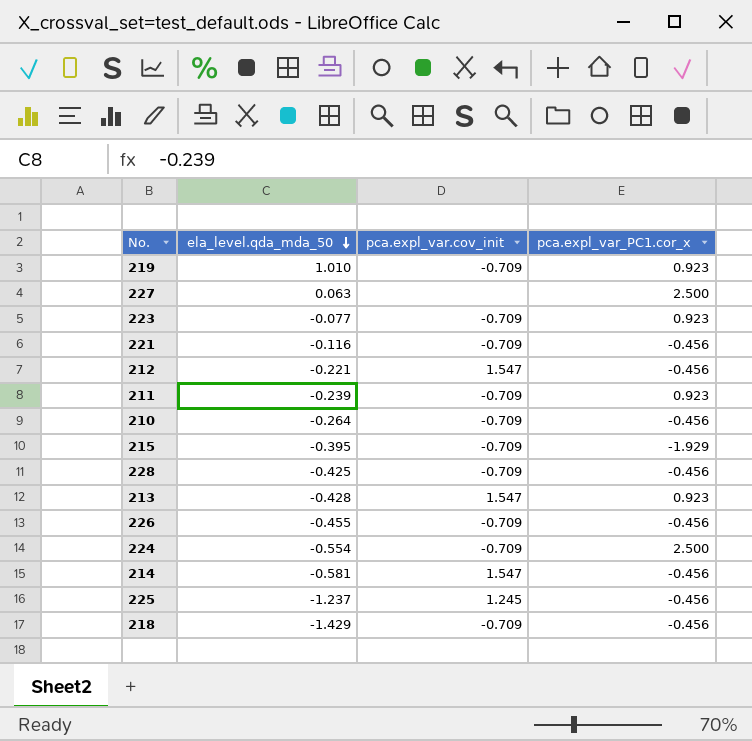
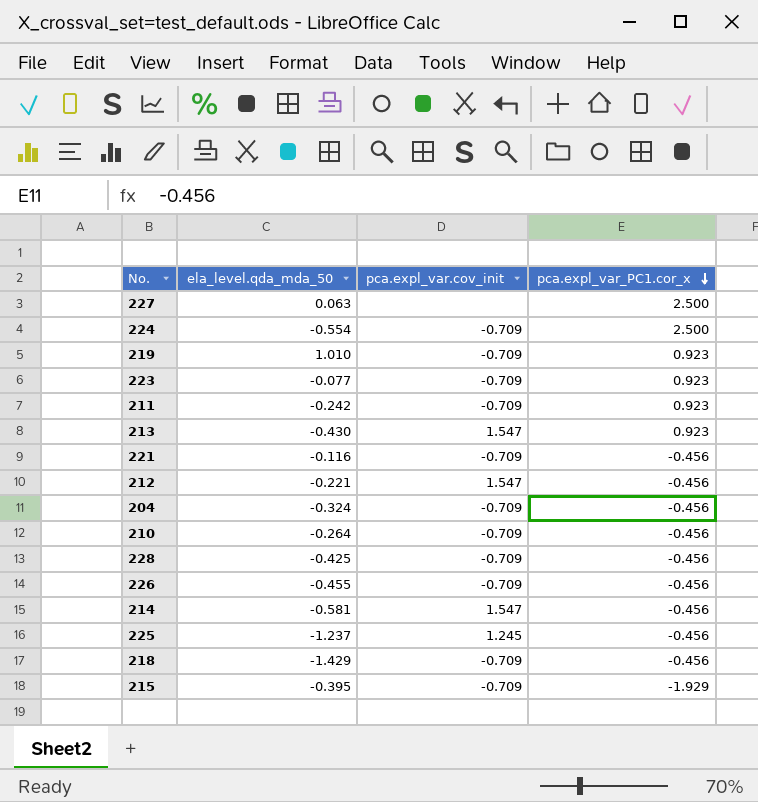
row order: ela_level.qda_mda_50 descending -> pca.expl_var_PC1.cor_x descending
211 | ela_level.qda_mda_50: -0.239 -> -0.242
213 | ela_level.qda_mda_50: -0.428 -> -0.430
row 204: none -> -0.324 | -0.709 | -0.456

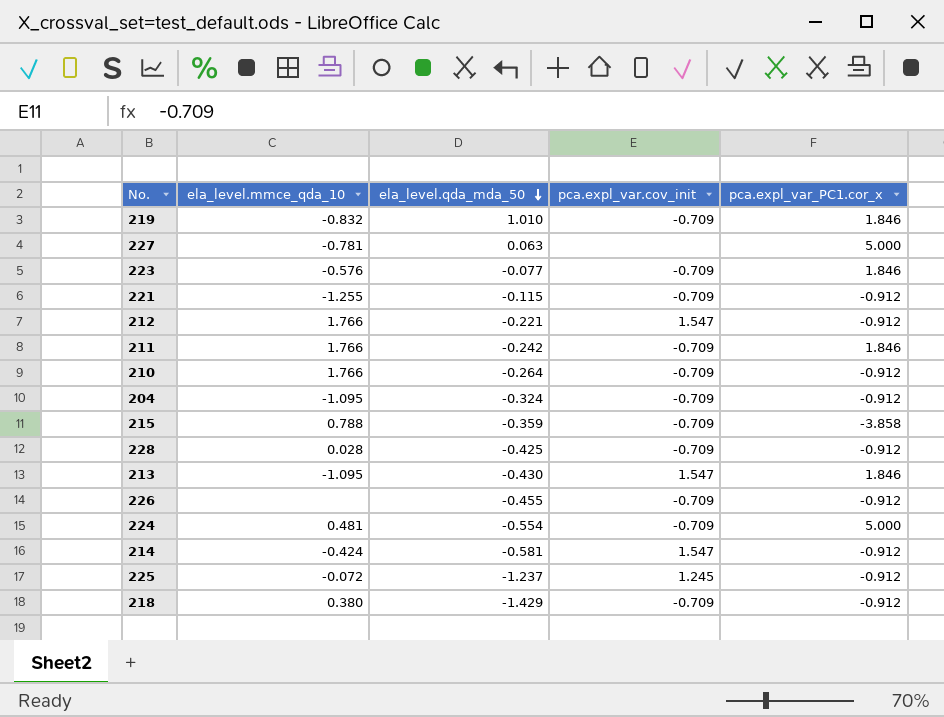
row order: pca.expl_var_PC1.cor_x descending -> ela_level.qda_mda_50 descending
column ela_level.mmce_qda_10 | position: none -> 2
219 | pca.expl_var_PC1.cor_x: 0.923 -> 1.846
227 | pca.expl_var_PC1.cor_x: 2.500 -> 5.000
223 | pca.expl_var_PC1.cor_x: 0.923 -> 1.846
221 | ela_level.qda_mda_50: -0.116 -> -0.115
221 | pca.expl_var_PC1.cor_x: -0.456 -> -0.912
212 | pca.expl_var_PC1.cor_x: -0.456 -> -0.912
211 | pca.expl_var_PC1.cor_x: 0.923 -> 1.846
210 | pca.expl_var_PC1.cor_x: -0.456 -> -0.912
204 | pca.expl_var_PC1.cor_x: -0.456 -> -0.912
215 | ela_level.qda_mda_50: -0.395 -> -0.359
215 | pca.expl_var_PC1.cor_x: -1.929 -> -3.858
228 | pca.expl_var_PC1.cor_x: -0.456 -> -0.912
213 | pca.expl_var_PC1.cor_x: 0.923 -> 1.846
226 | pca.expl_var_PC1.cor_x: -0.456 -> -0.912
224 | pca.expl_var_PC1.cor_x: 2.500 -> 5.000
214 | pca.expl_var_PC1.cor_x: -0.456 -> -0.912
225 | pca.expl_var_PC1.cor_x: -0.456 -> -0.912
218 | pca.expl_var_PC1.cor_x: -0.456 -> -0.912

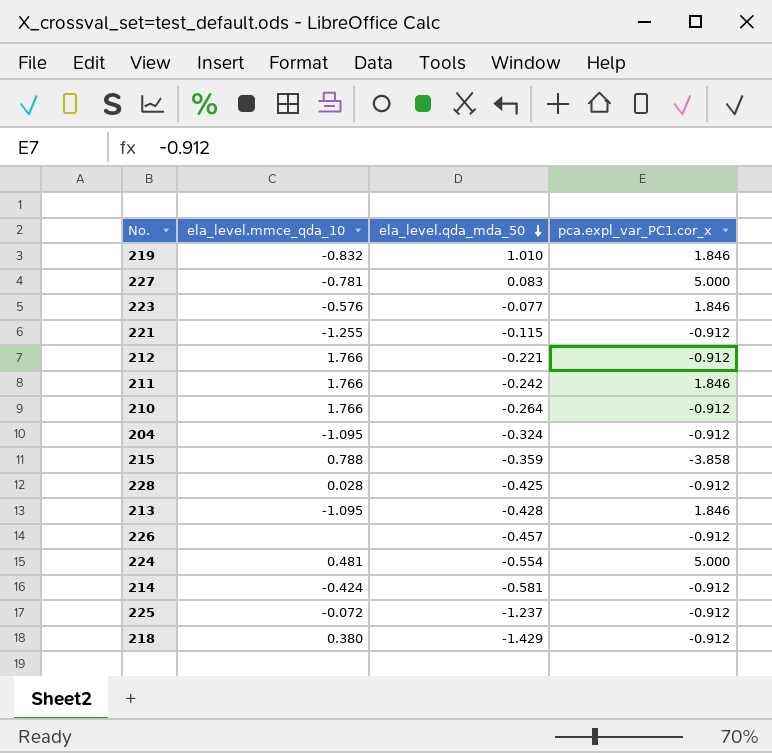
column pca.expl_var.cov_init | position: 4 -> none
227 | ela_level.qda_mda_50: 0.063 -> 0.083
213 | ela_level.qda_mda_50: -0.430 -> -0.428
226 | ela_level.qda_mda_50: -0.455 -> -0.457

